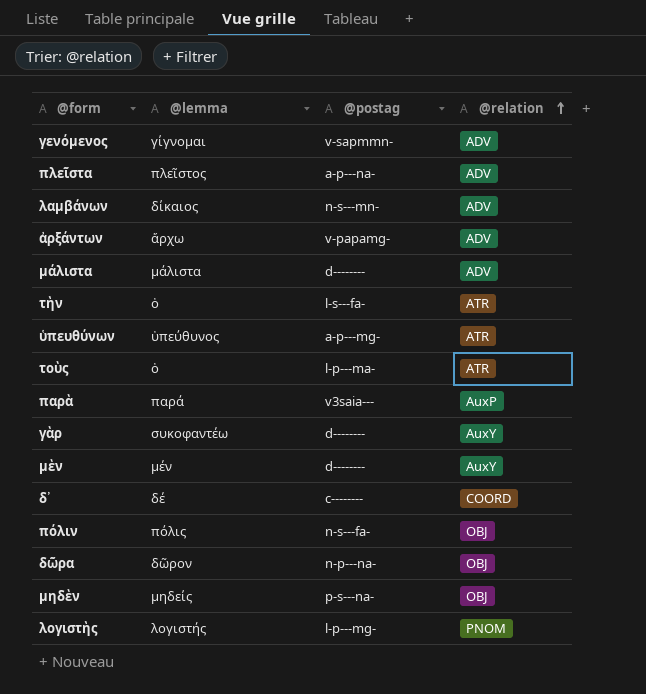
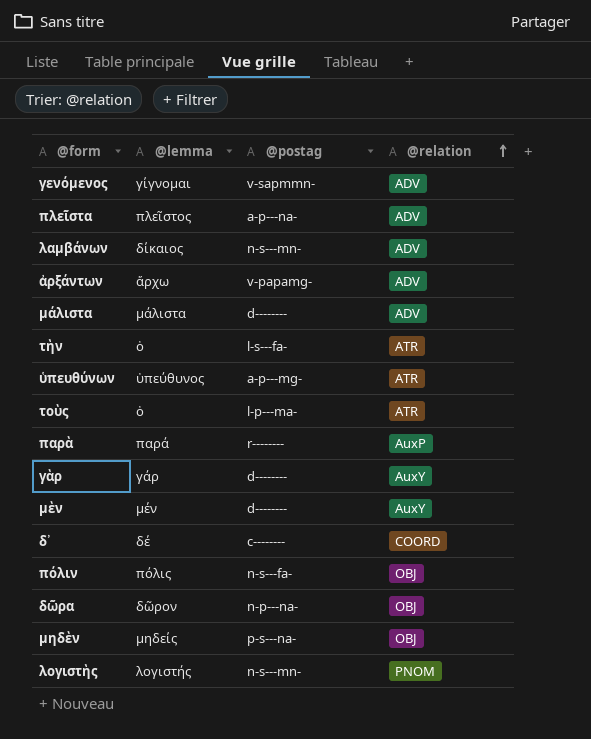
παρὰ | @postag: v3saia--- -> r--------
γὰρ | @lemma: συκοφαντέω -> γάρ
λογιστὴς | @postag: l-p---mg- -> n-s---mn-

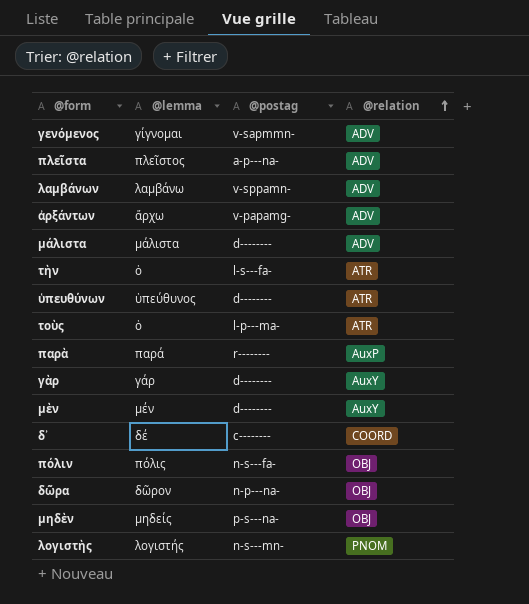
λαμβάνων | @lemma: δίκαιος -> λαμβάνω
λαμβάνων | @postag: n-s---mn- -> v-sppamn-
ὑπευθύνων | @postag: a-p---mg- -> d--------

